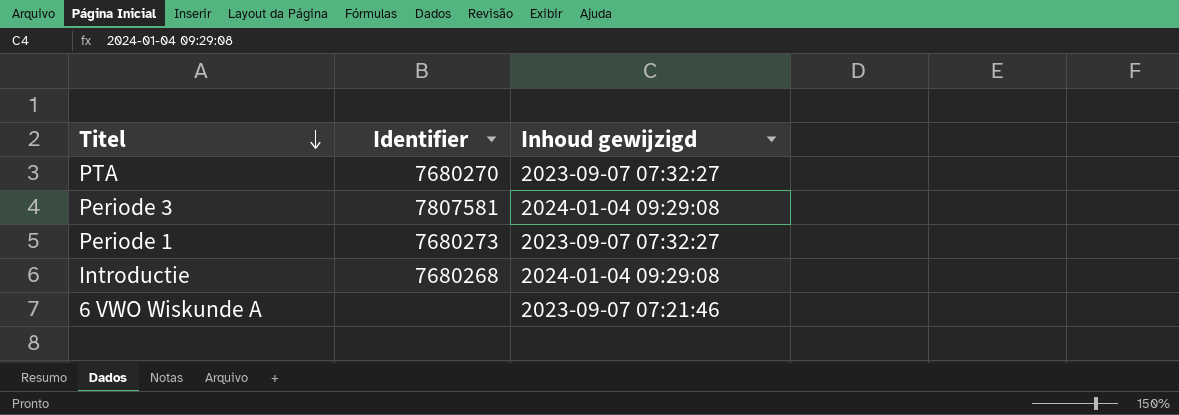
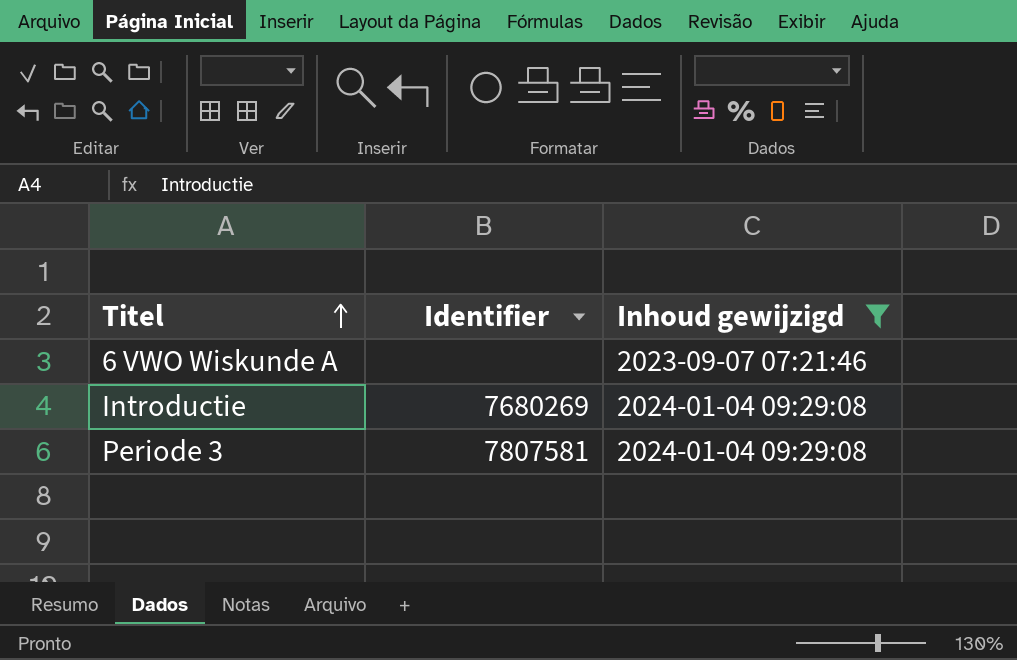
filter: none -> Inhoud gewijzigd != 2023-09-07 07:32:27
row order: Titel descending -> Titel ascending
Introductie | Identifier: 7680268 -> 7680269

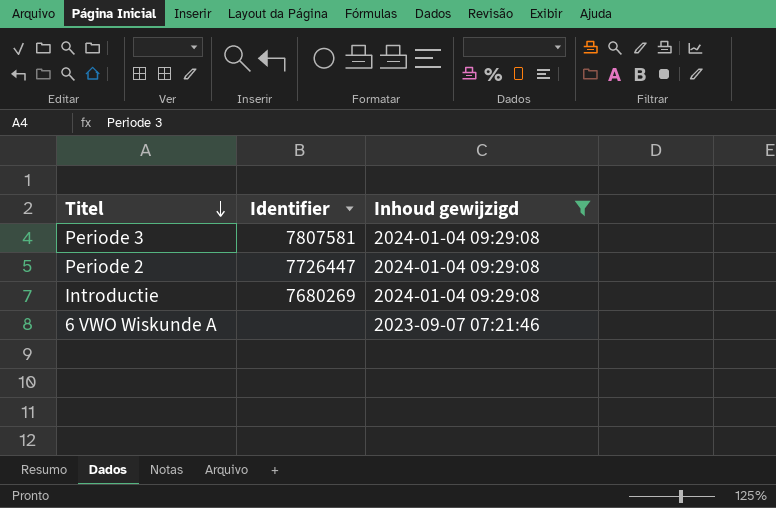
row order: Titel ascending -> Titel descending
row Periode 2: none -> 7726447 | 2024-01-04 09:29:08

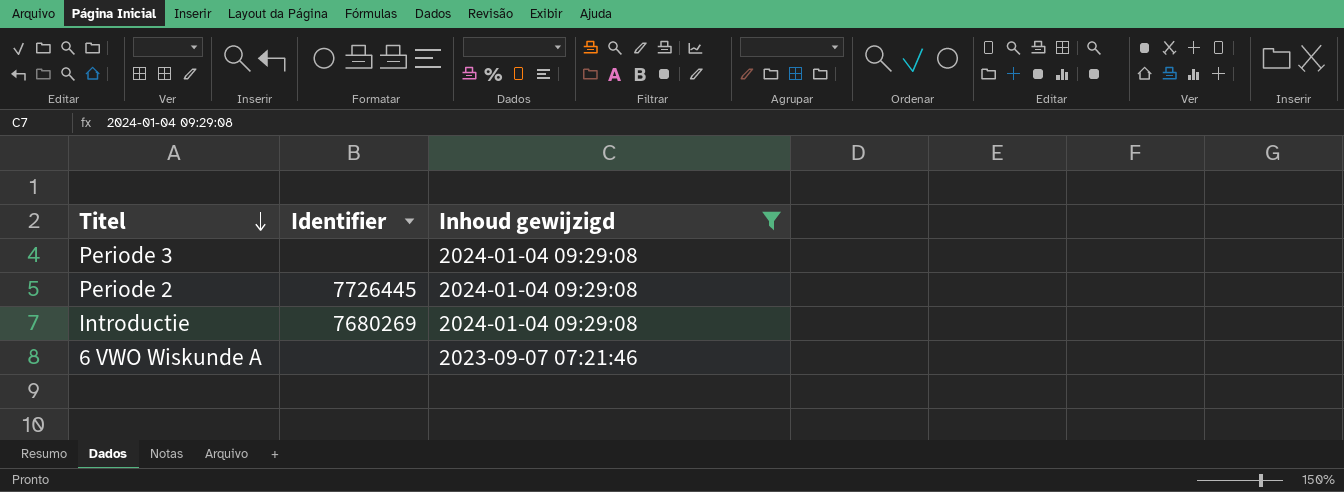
Periode 3 | Identifier: 7807581 -> none
Periode 2 | Identifier: 7726447 -> 7726445

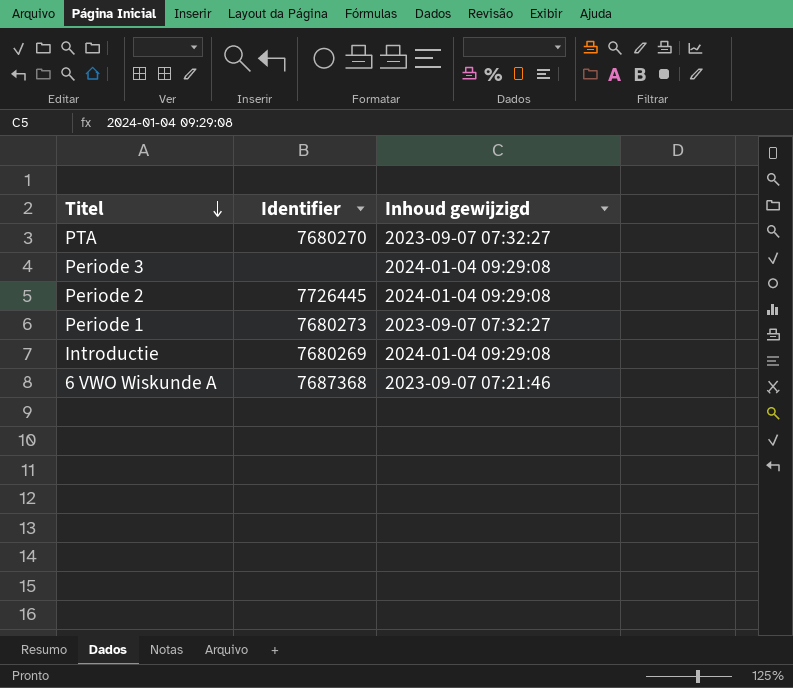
filter: Inhoud gewijzigd != 2023-09-07 07:32:27 -> none
6 VWO Wiskunde A | Identifier: none -> 7687368

